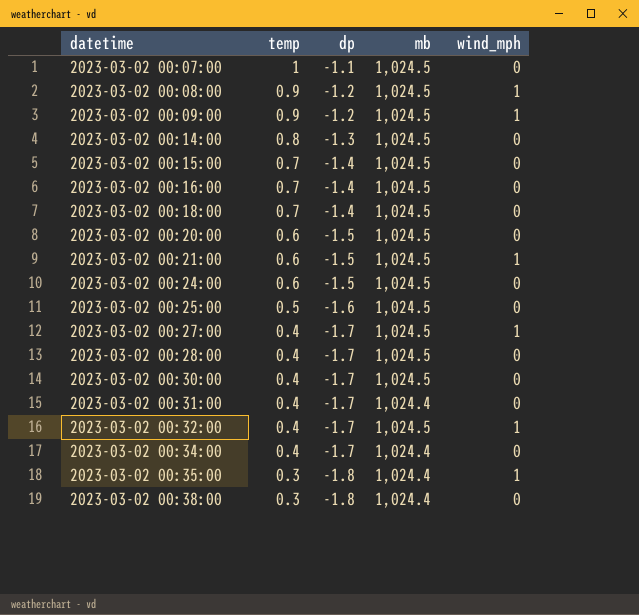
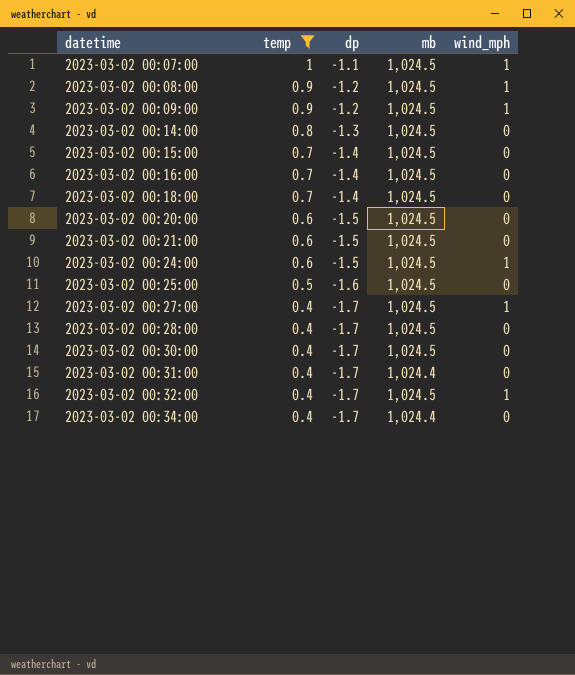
filter: none -> temp != 0.3
2023-03-02 00:07:00 | wind_mph: 0 -> 1
2023-03-02 00:21:00 | wind_mph: 1 -> 0
2023-03-02 00:24:00 | wind_mph: 0 -> 1

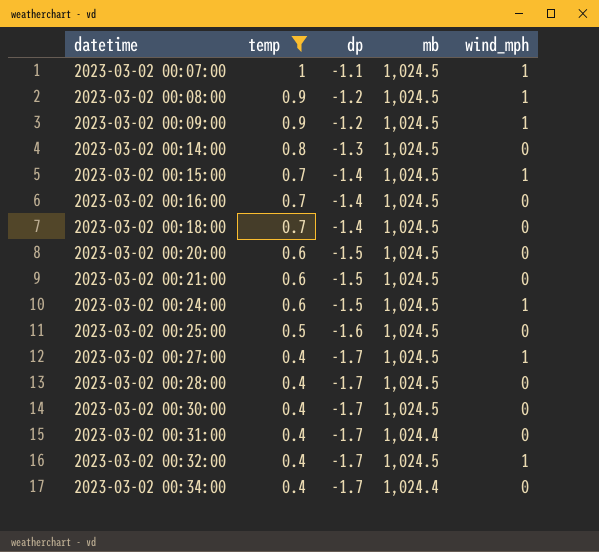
2023-03-02 00:15:00 | wind_mph: 0 -> 1

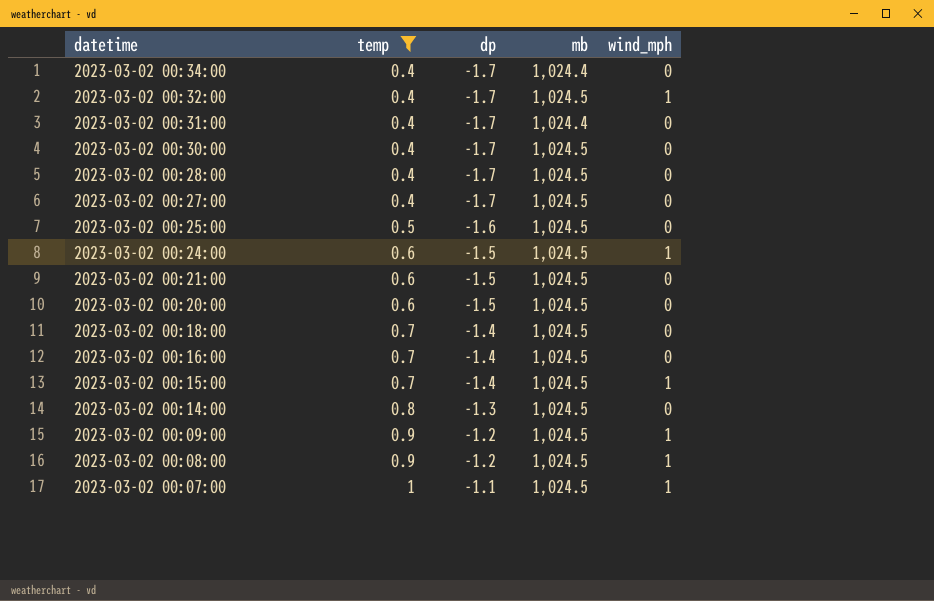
row order: datetime ascending -> datetime descending
2023-03-02 00:27:00 | wind_mph: 1 -> 0

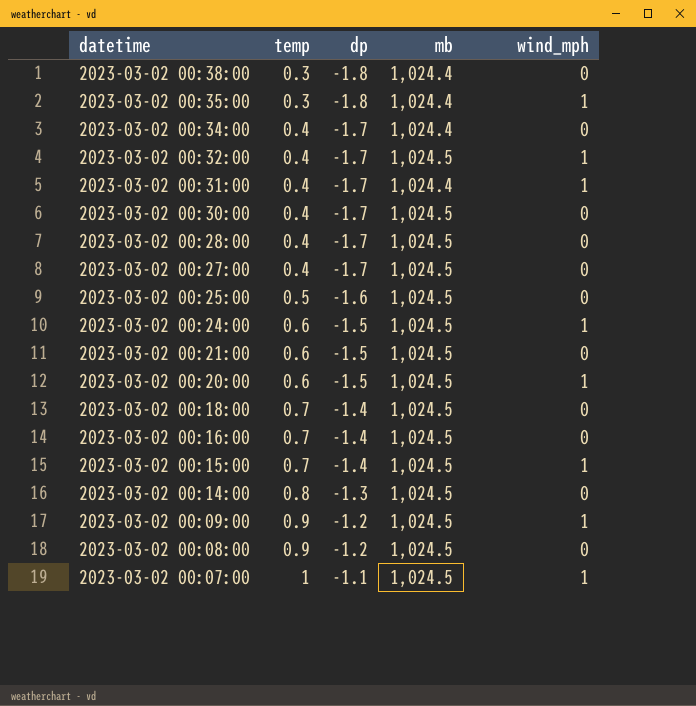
filter: temp != 0.3 -> none
2023-03-02 00:31:00 | wind_mph: 0 -> 1
2023-03-02 00:20:00 | wind_mph: 0 -> 1
2023-03-02 00:08:00 | wind_mph: 1 -> 0

